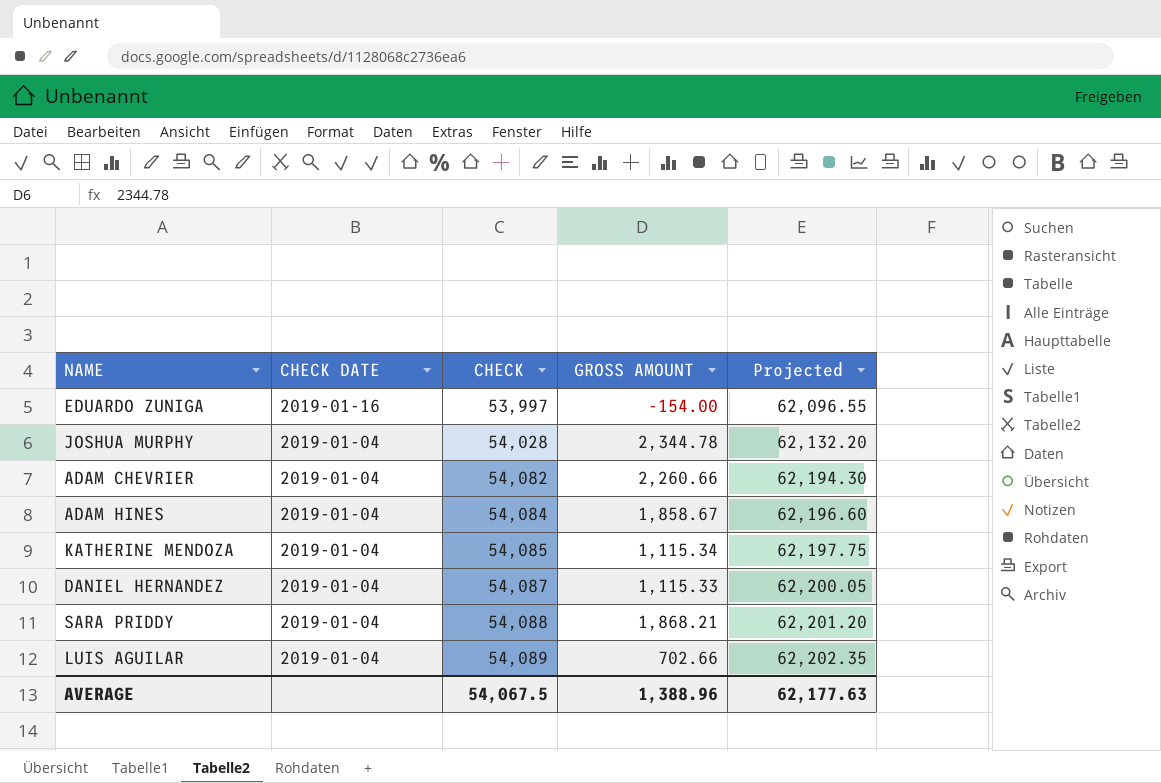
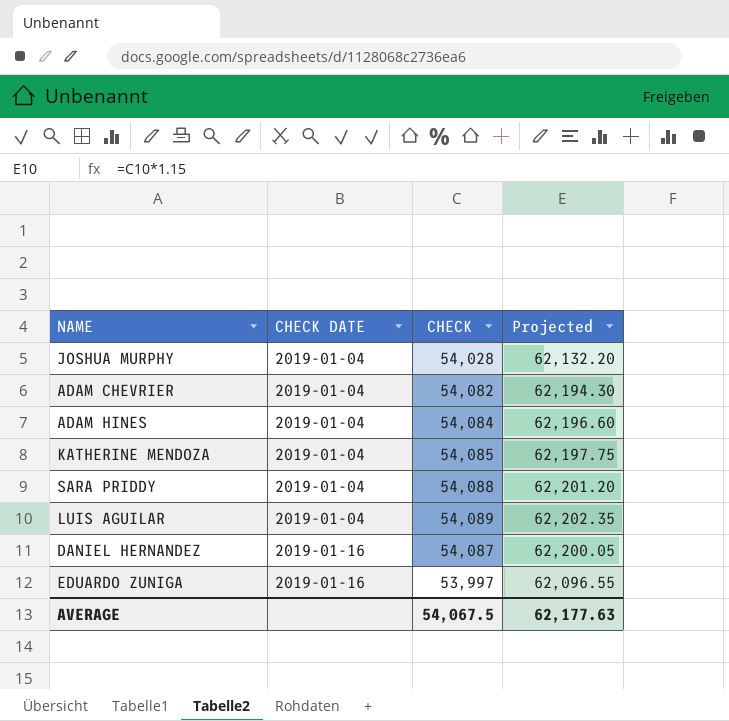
row order: CHECK DATE descending -> CHECK DATE ascending
column GROSS AMOUNT | position: 4 -> none
DANIEL HERNANDEZ | CHECK DATE: 2019-01-04 -> 2019-01-16

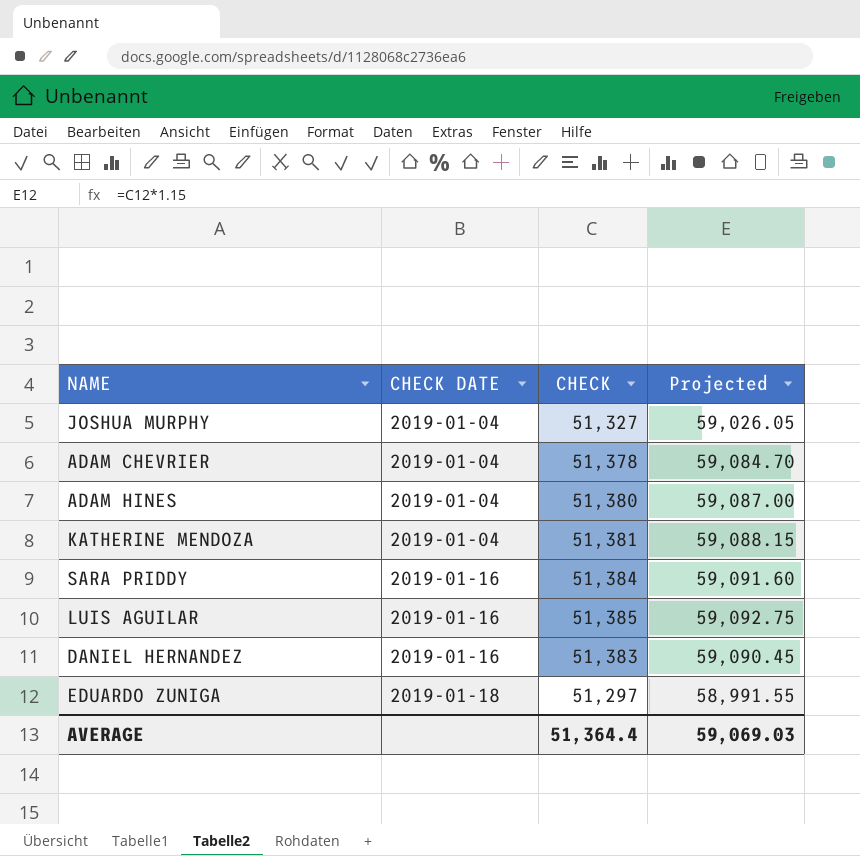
JOSHUA MURPHY | CHECK: 54,028 -> 51,327
JOSHUA MURPHY | Projected: 62,132.20 -> 59,026.05
ADAM CHEVRIER | CHECK: 54,082 -> 51,378
ADAM CHEVRIER | Projected: 62,194.30 -> 59,084.70
ADAM HINES | CHECK: 54,084 -> 51,380
ADAM HINES | Projected: 62,196.60 -> 59,087.00
KATHERINE MENDOZA | CHECK: 54,085 -> 51,381
KATHERINE MENDOZA | Projected: 62,197.75 -> 59,088.15
SARA PRIDDY | CHECK DATE: 2019-01-04 -> 2019-01-16
SARA PRIDDY | CHECK: 54,088 -> 51,384
SARA PRIDDY | Projected: 62,201.20 -> 59,091.60
LUIS AGUILAR | CHECK DATE: 2019-01-04 -> 2019-01-16
LUIS AGUILAR | CHECK: 54,089 -> 51,385
LUIS AGUILAR | Projected: 62,202.35 -> 59,092.75
DANIEL HERNANDEZ | CHECK: 54,087 -> 51,383
DANIEL HERNANDEZ | Projected: 62,200.05 -> 59,090.45
EDUARDO ZUNIGA | CHECK DATE: 2019-01-16 -> 2019-01-18
EDUARDO ZUNIGA | CHECK: 53,997 -> 51,297
EDUARDO ZUNIGA | Projected: 62,096.55 -> 58,991.55
AVERAGE | CHECK: 54,067.5 -> 51,364.4
AVERAGE | Projected: 62,177.63 -> 59,069.03

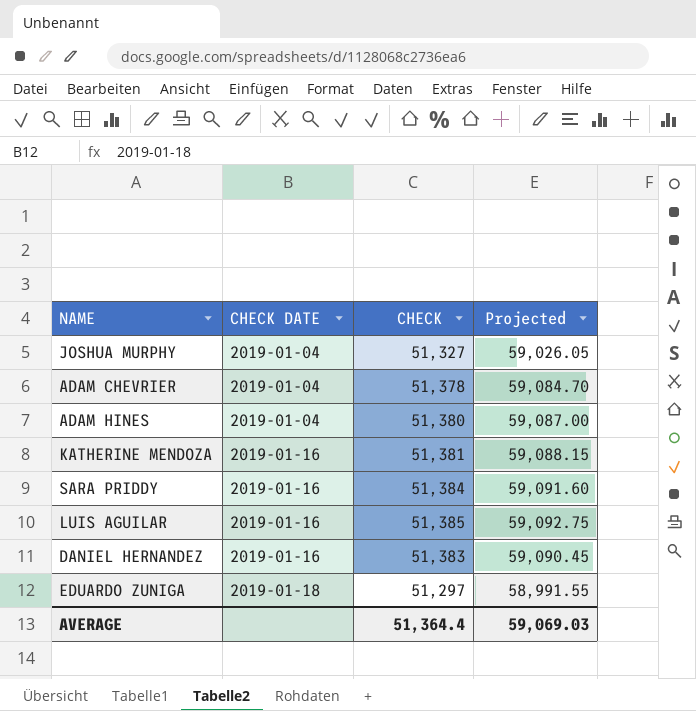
KATHERINE MENDOZA | CHECK DATE: 2019-01-04 -> 2019-01-16

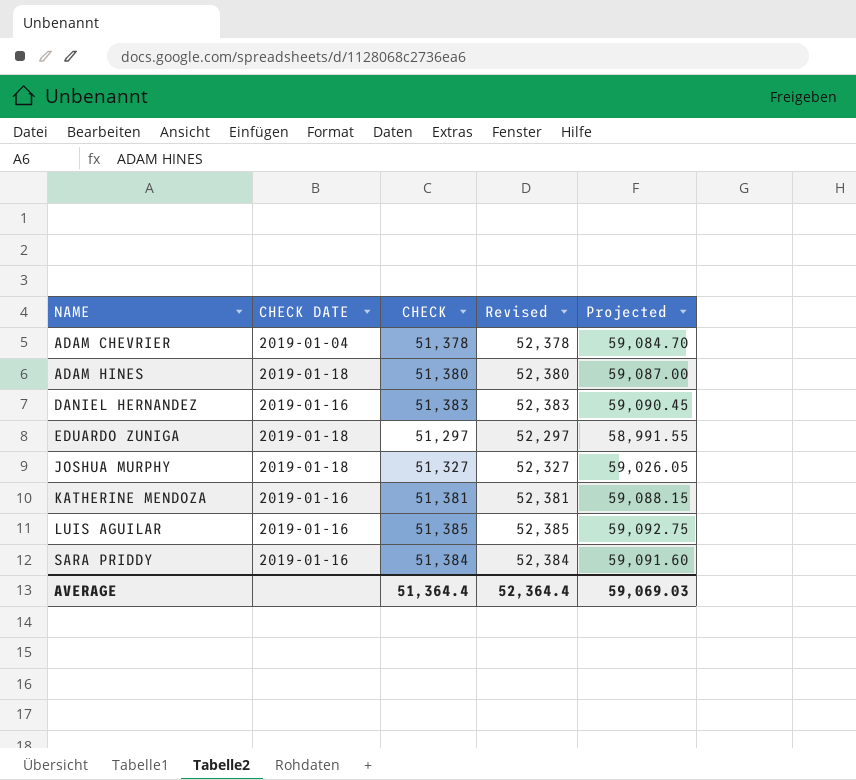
row order: CHECK DATE ascending -> NAME ascending
column Revised | formula: none -> [CHECK] + 1000
ADAM HINES | CHECK DATE: 2019-01-04 -> 2019-01-18
JOSHUA MURPHY | CHECK DATE: 2019-01-04 -> 2019-01-18

